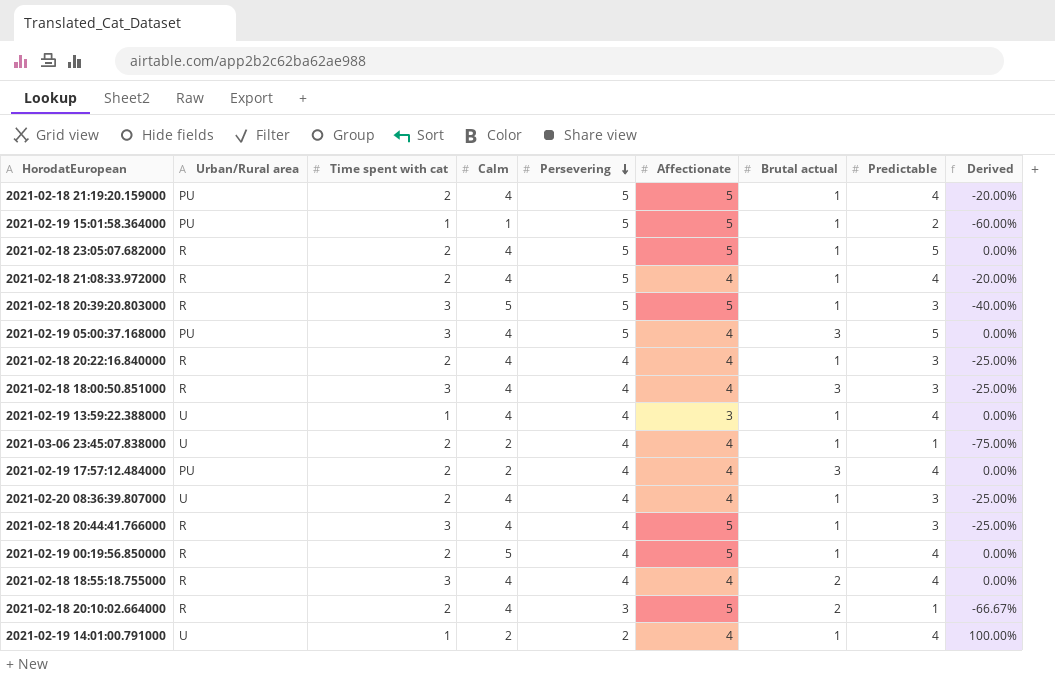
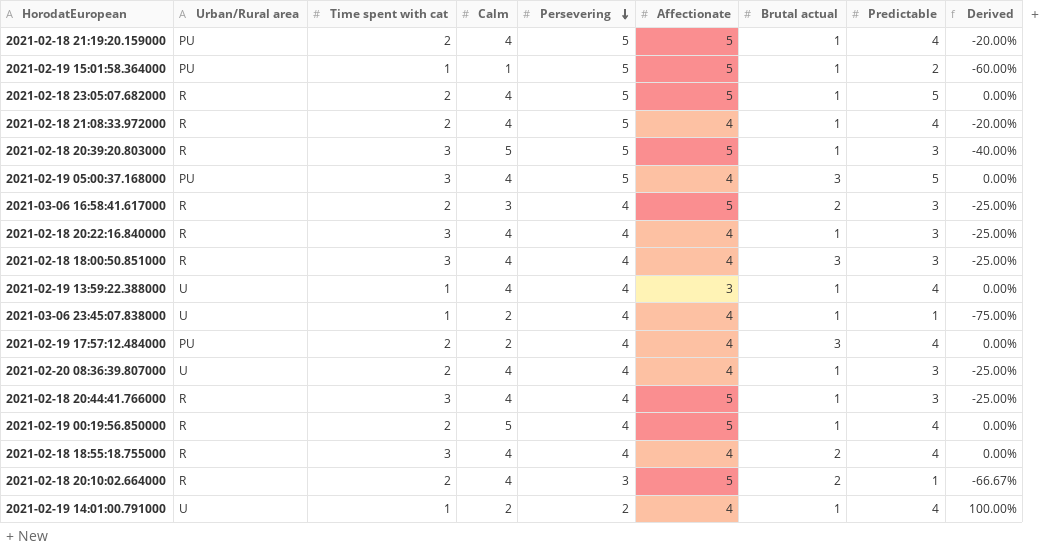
row 2021-03-06 16:58:41.617000: none -> R | 2 | 3 | 4 | 5 | 2 | 3 | -25.00%
2021-02-18 20:22:16.840000 | Time spent with cat: 2 -> 3
2021-03-06 23:45:07.838000 | Time spent with cat: 2 -> 1

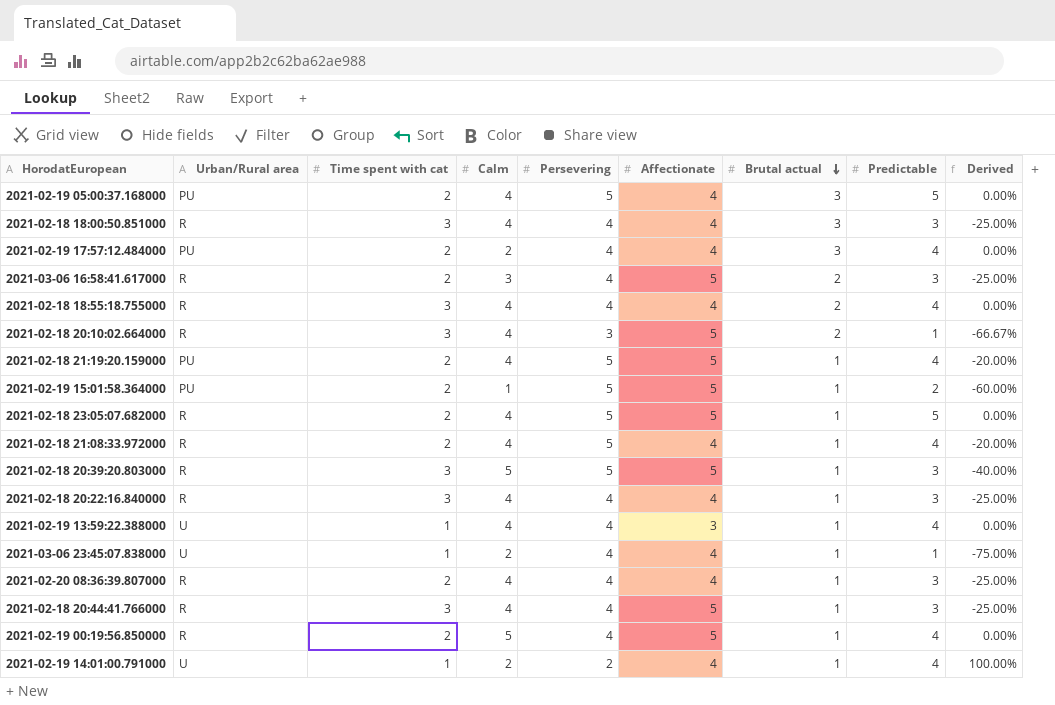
row order: Persevering descending -> Brutal actual descending
2021-02-19 05:00:37.168000 | Time spent with cat: 3 -> 2
2021-02-18 20:10:02.664000 | Time spent with cat: 2 -> 3
2021-02-19 15:01:58.364000 | Time spent with cat: 1 -> 2
2021-02-20 08:36:39.807000 | Urban/Rural area: U -> R

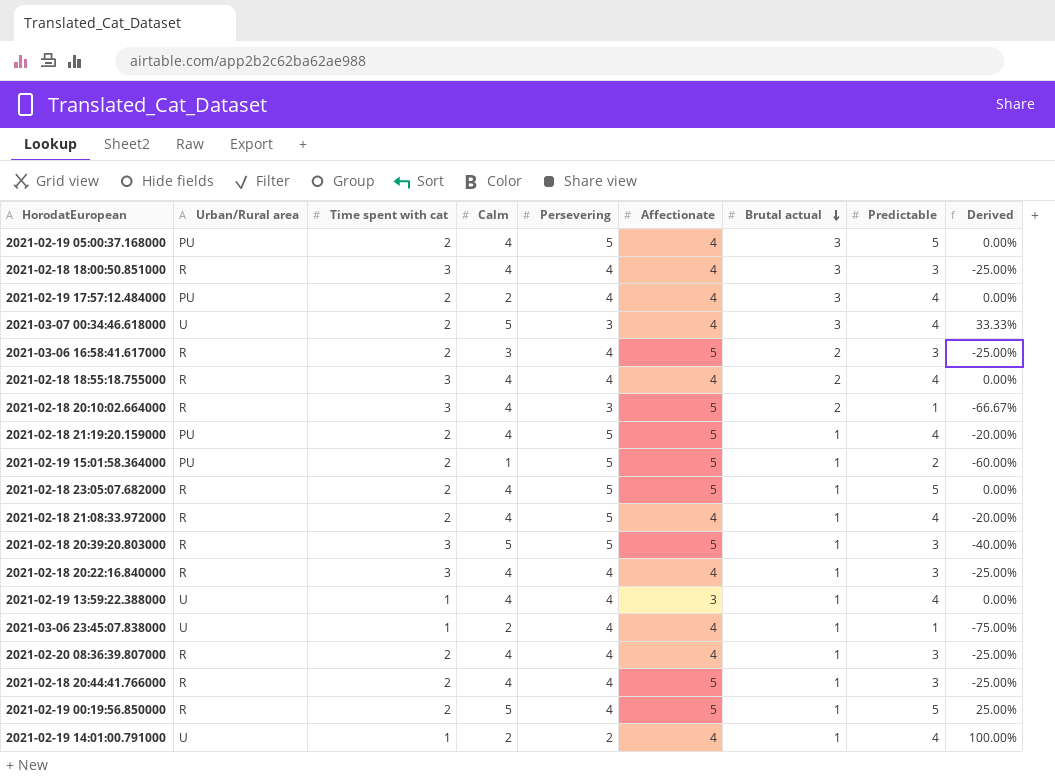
row 2021-03-07 00:34:46.618000: none -> U | 2 | 5 | 3 | 4 | 3 | 4 | 33.33%
2021-02-18 20:44:41.766000 | Time spent with cat: 3 -> 2
2021-02-19 00:19:56.850000 | Predictable: 4 -> 5
2021-02-19 00:19:56.850000 | Derived: 0.00% -> 25.00%

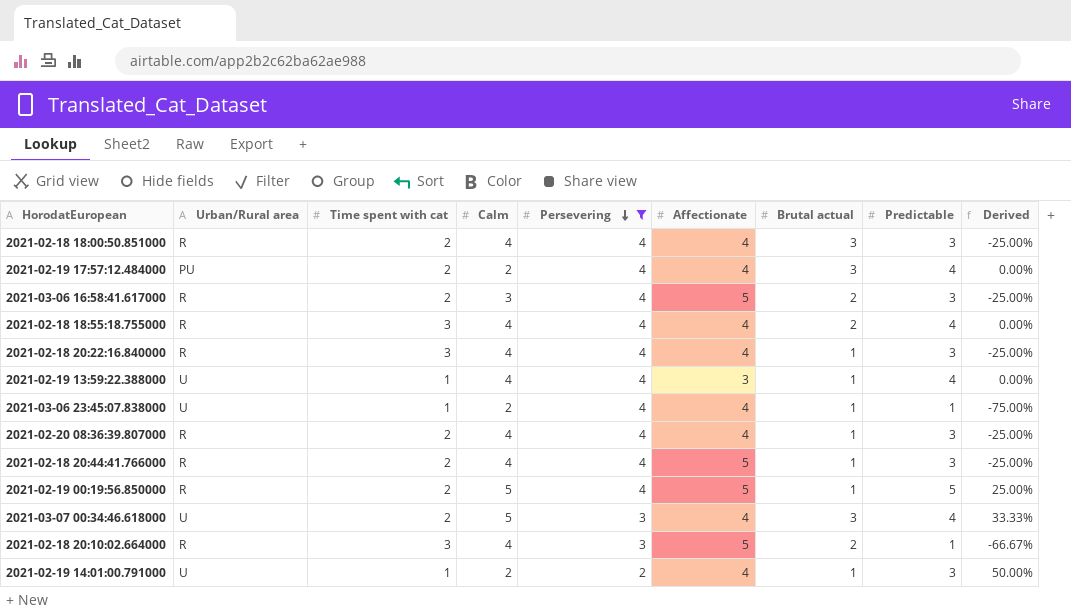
filter: none -> Persevering != 5
row order: Brutal actual descending -> Persevering descending
2021-02-18 18:00:50.851000 | Time spent with cat: 3 -> 2
2021-02-19 14:01:00.791000 | Predictable: 4 -> 3
2021-02-19 14:01:00.791000 | Derived: 100.00% -> 50.00%

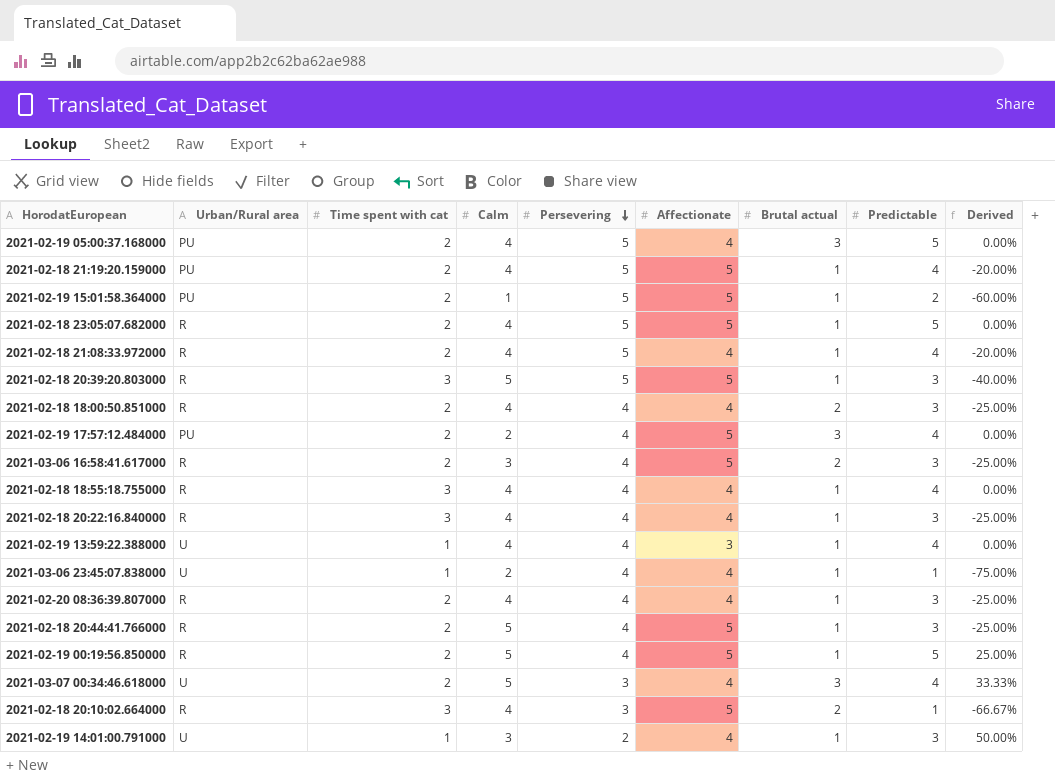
filter: Persevering != 5 -> none
2021-02-18 18:00:50.851000 | Brutal actual: 3 -> 2
2021-02-19 17:57:12.484000 | Affectionate: 4 -> 5
2021-02-18 18:55:18.755000 | Brutal actual: 2 -> 1
2021-02-18 20:44:41.766000 | Calm: 4 -> 5
2021-02-19 14:01:00.791000 | Calm: 2 -> 3

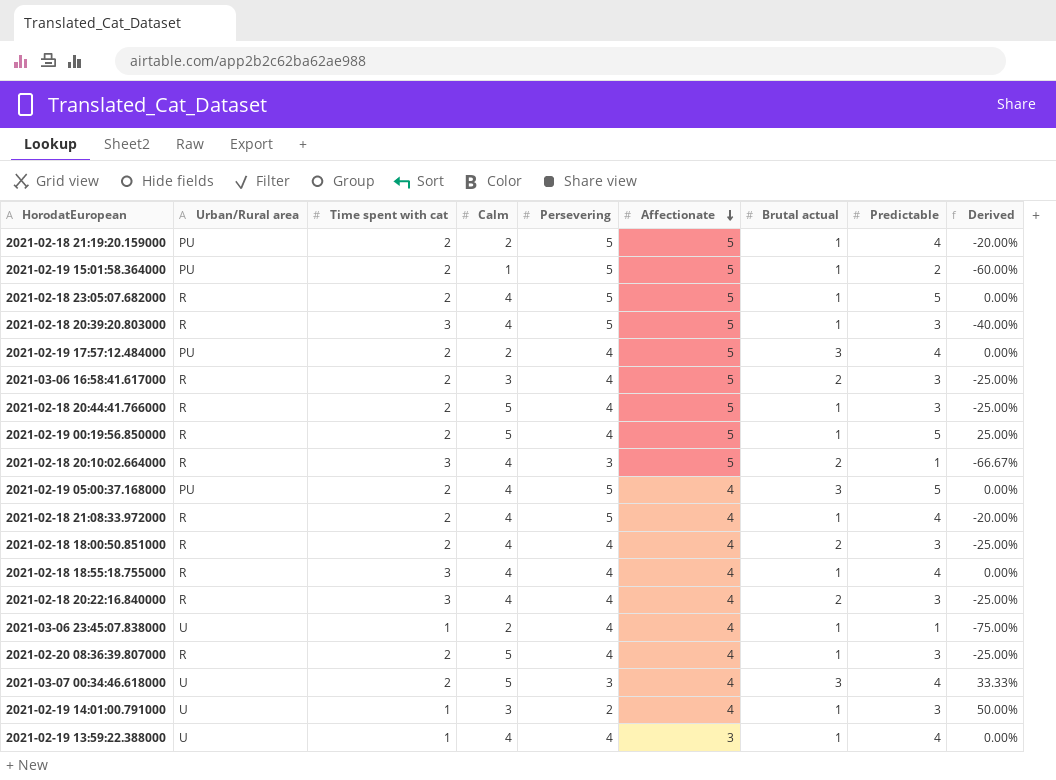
row order: Persevering descending -> Affectionate descending
2021-02-18 21:19:20.159000 | Calm: 4 -> 2
2021-02-18 20:39:20.803000 | Calm: 5 -> 4
2021-02-18 20:22:16.840000 | Brutal actual: 1 -> 2
2021-02-20 08:36:39.807000 | Calm: 4 -> 5

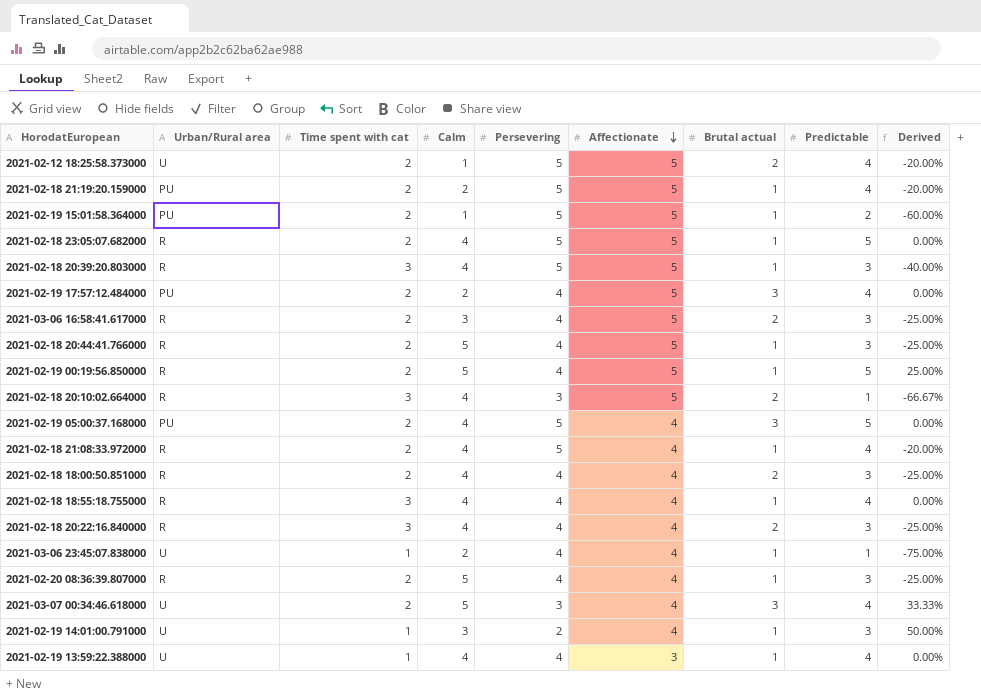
row 2021-02-12 18:25:58.373000: none -> U | 2 | 1 | 5 | 5 | 2 | 4 | -20.00%

